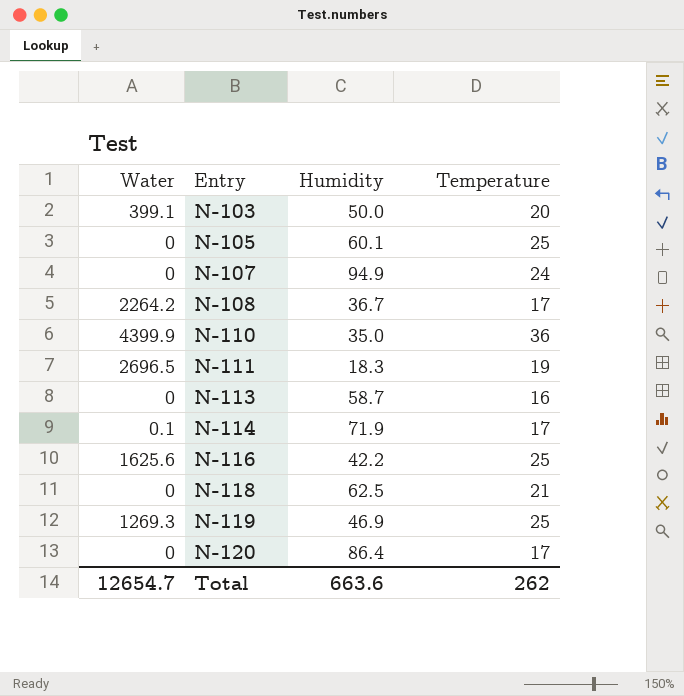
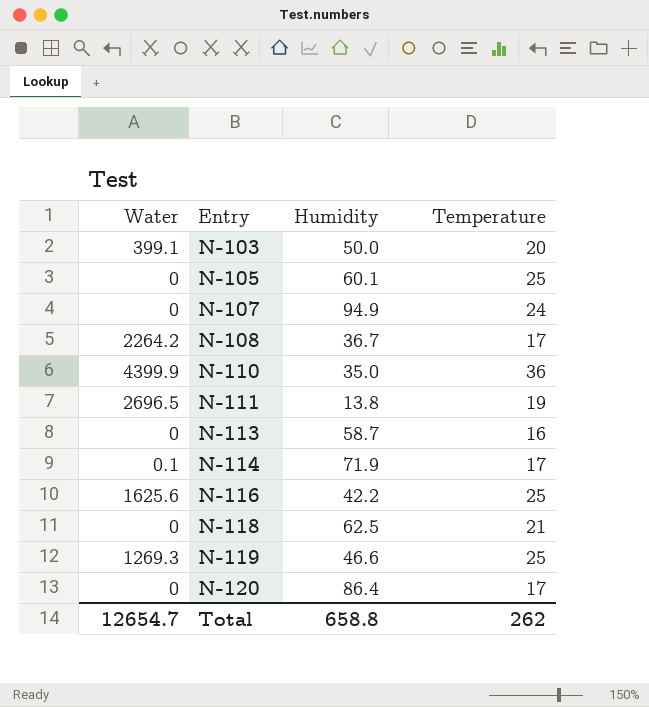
N-111 | Humidity: 18.3 -> 13.8
N-119 | Humidity: 46.9 -> 46.6
Total | Humidity: 663.6 -> 658.8

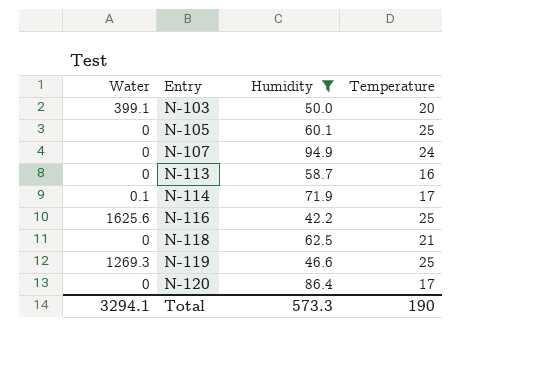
filter: none -> Humidity >= 42.2
Total | Water: 12654.7 -> 3294.1
Total | Humidity: 658.8 -> 573.3
Total | Temperature: 262 -> 190

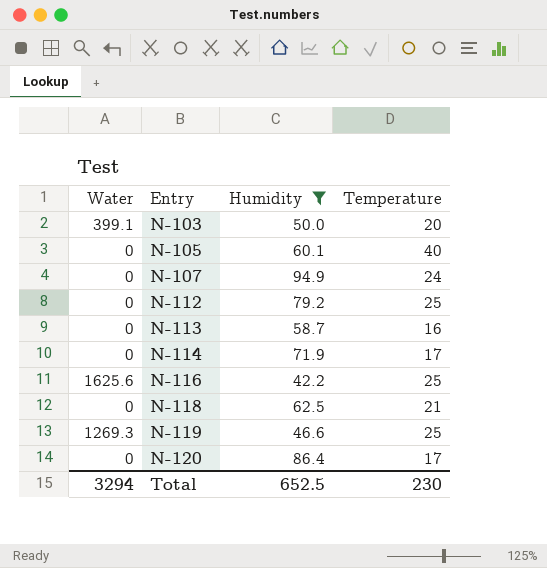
N-105 | Temperature: 25 -> 40
row N-112: none -> 0 | 79.2 | 25
N-114 | Water: 0.1 -> 0
Total | Water: 3294.1 -> 3294
Total | Humidity: 573.3 -> 652.5
Total | Temperature: 190 -> 230

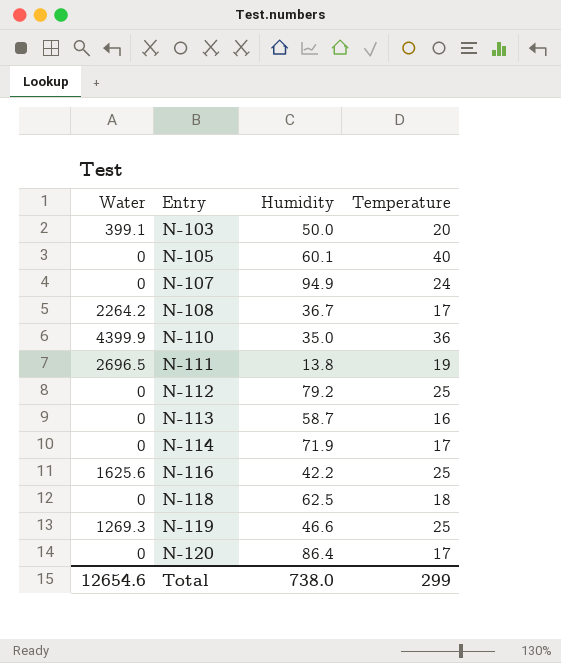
filter: Humidity >= 42.2 -> none
N-118 | Temperature: 21 -> 18
Total | Water: 3294 -> 12654.6
Total | Humidity: 652.5 -> 738.0
Total | Temperature: 230 -> 299

